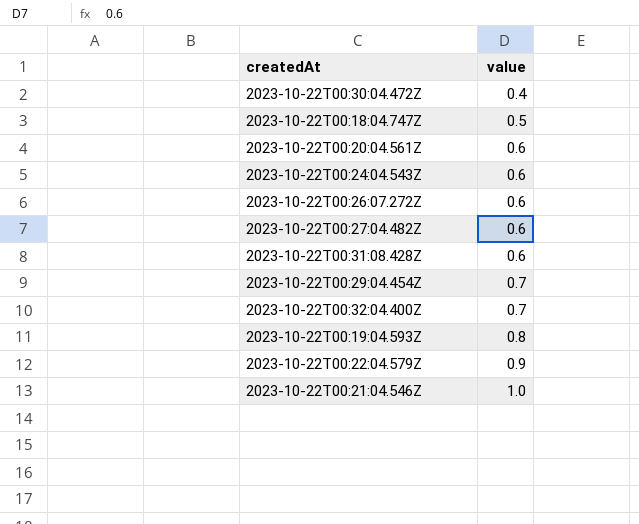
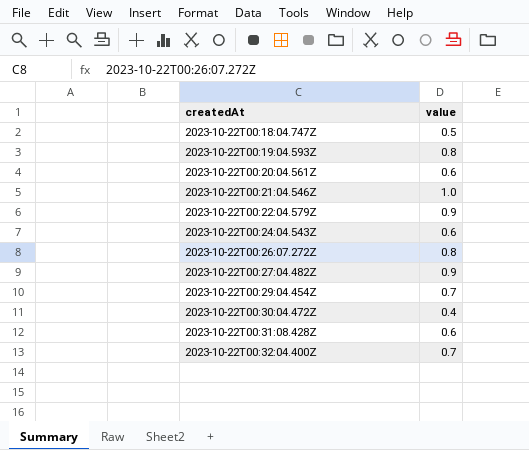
row order: value ascending -> createdAt ascending
2023-10-22T00:26:07.272Z | value: 0.6 -> 0.8
2023-10-22T00:27:04.482Z | value: 0.6 -> 0.9

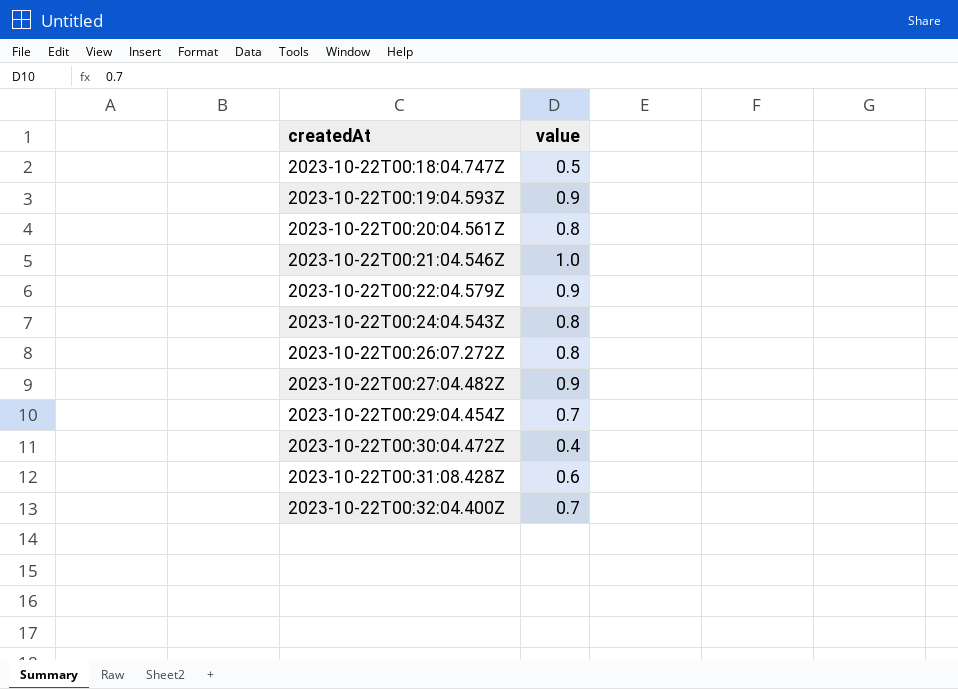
2023-10-22T00:19:04.593Z | value: 0.8 -> 0.9
2023-10-22T00:20:04.561Z | value: 0.6 -> 0.8
2023-10-22T00:24:04.543Z | value: 0.6 -> 0.8

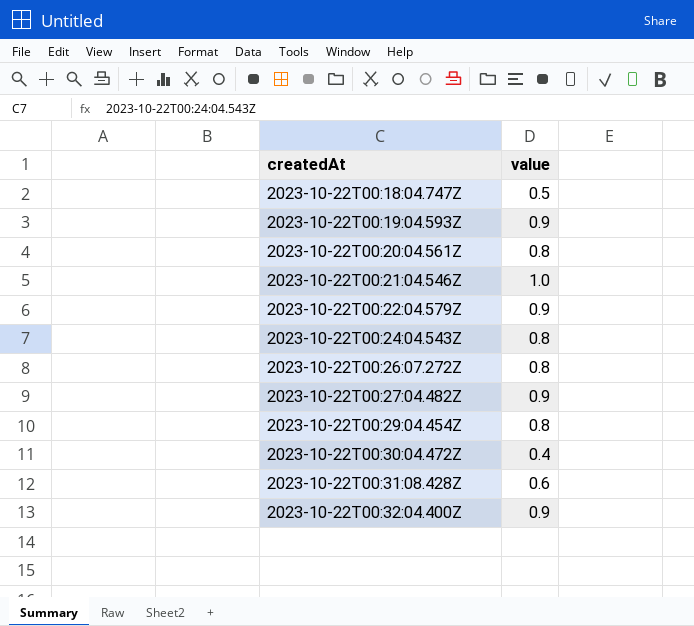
2023-10-22T00:29:04.454Z | value: 0.7 -> 0.8
2023-10-22T00:32:04.400Z | value: 0.7 -> 0.9

